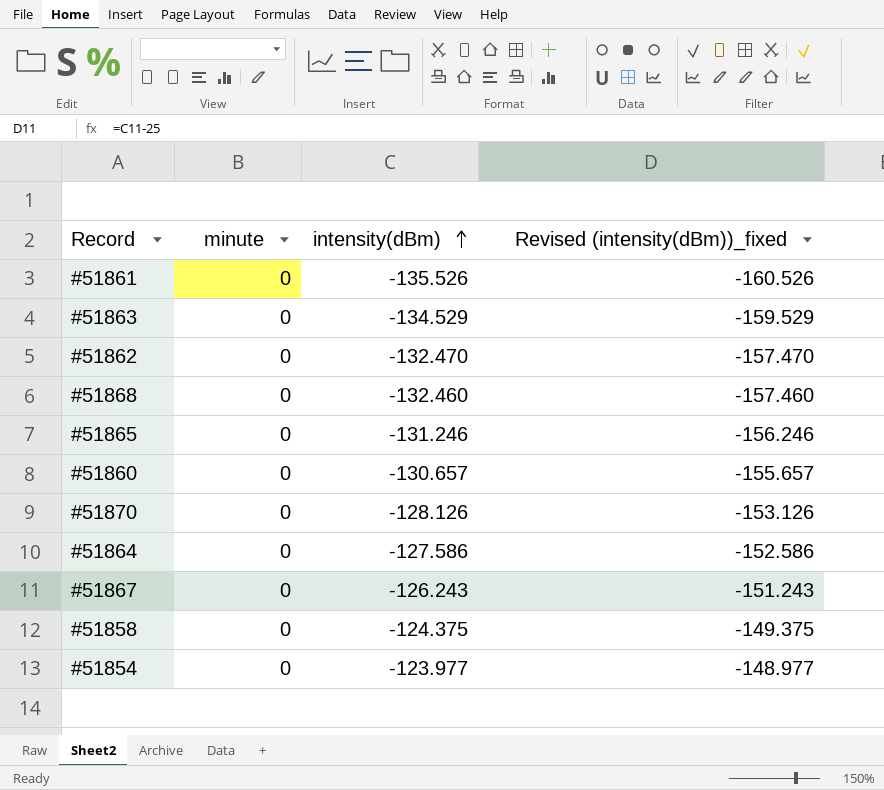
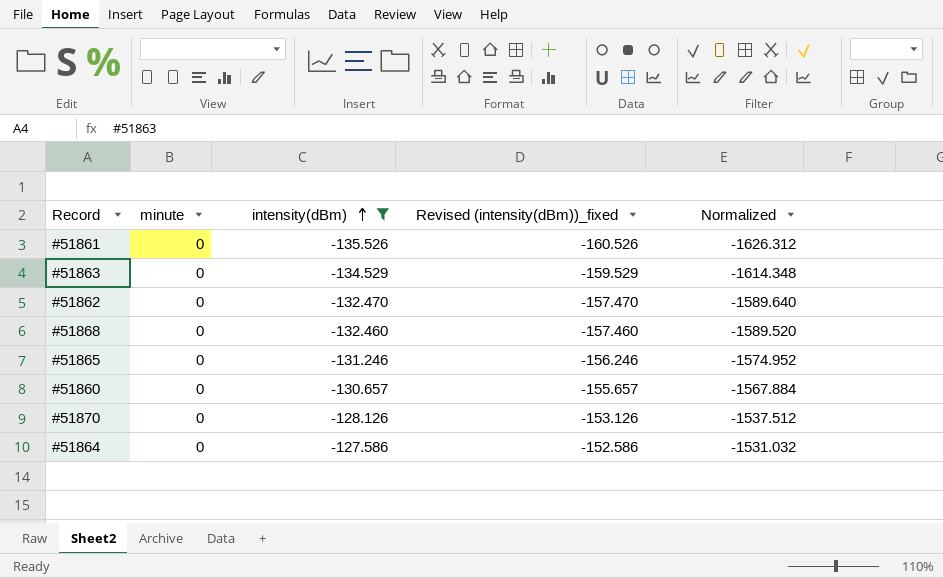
filter: none -> intensity(dBm) <= -127.586
column Normalized | formula: none -> [intensity(dBm)] * 12

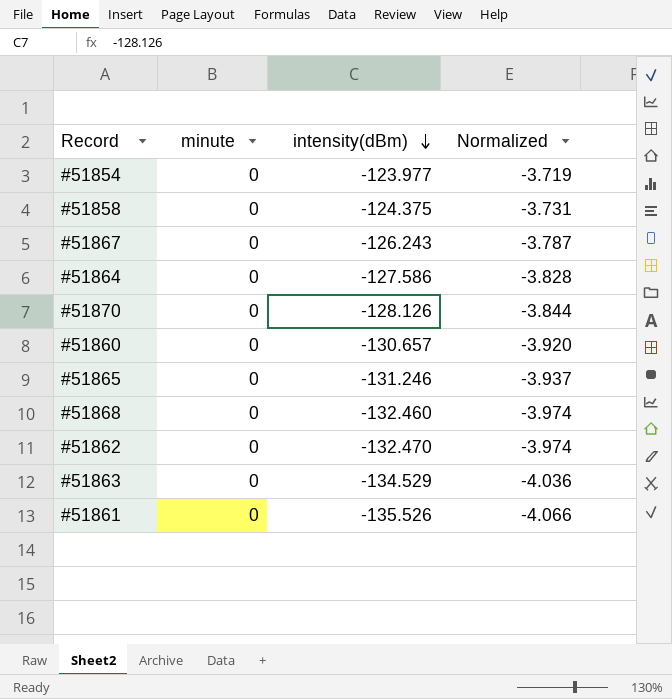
filter: intensity(dBm) <= -127.586 -> none
row order: intensity(dBm) ascending -> intensity(dBm) descending
column Revised (intensity(dBm))_fixed | formula: [intensity(dBm)] - 25 -> none
column Normalized | formula: [intensity(dBm)] * 12 -> [intensity(dBm)] * 0.03

